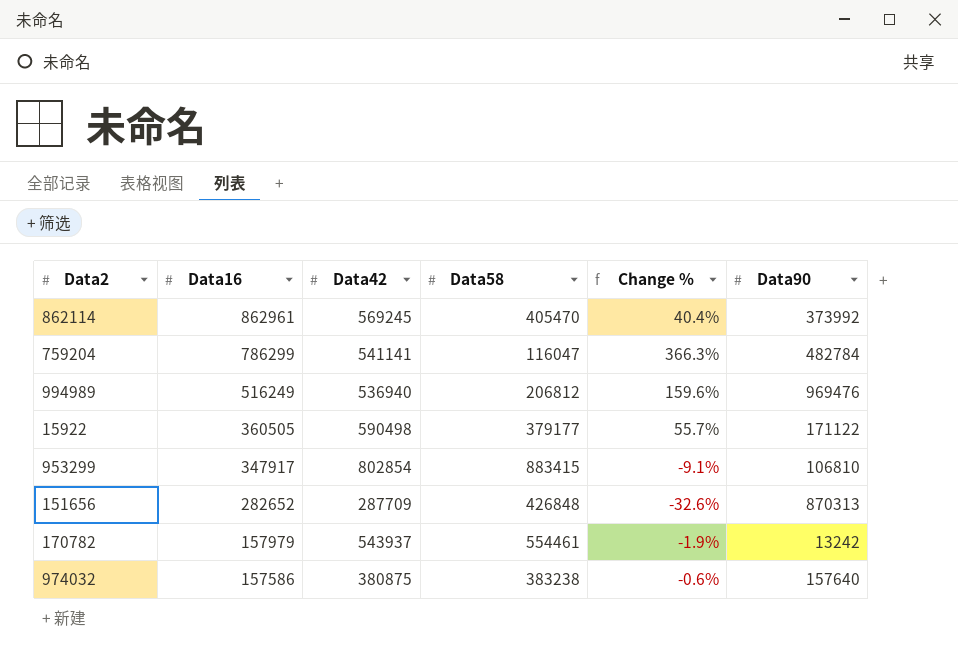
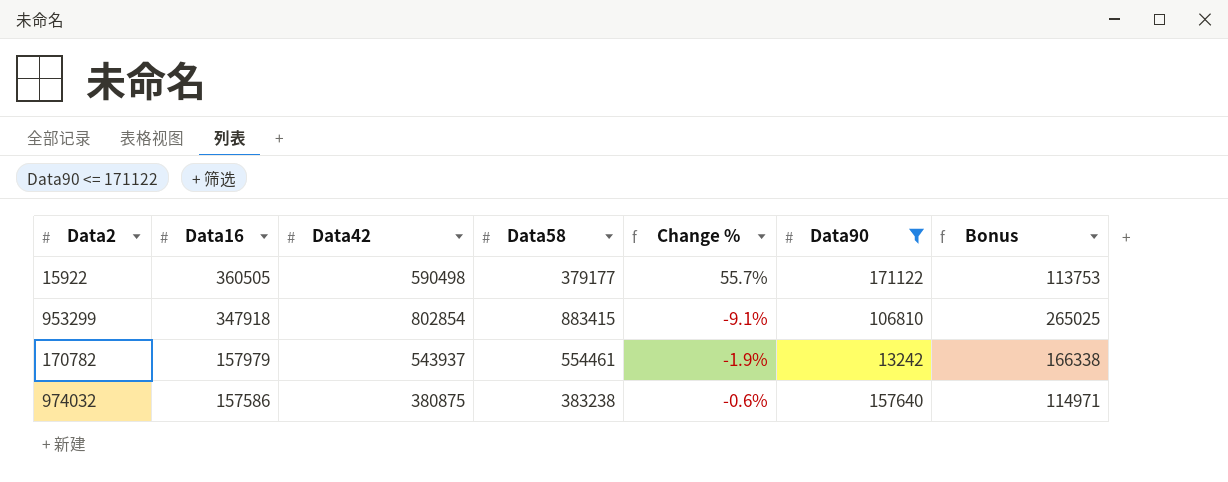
filter: none -> Data90 <= 171122
column Bonus | formula: none -> [Data58] * 0.3
953299 | Data16: 347917 -> 347918

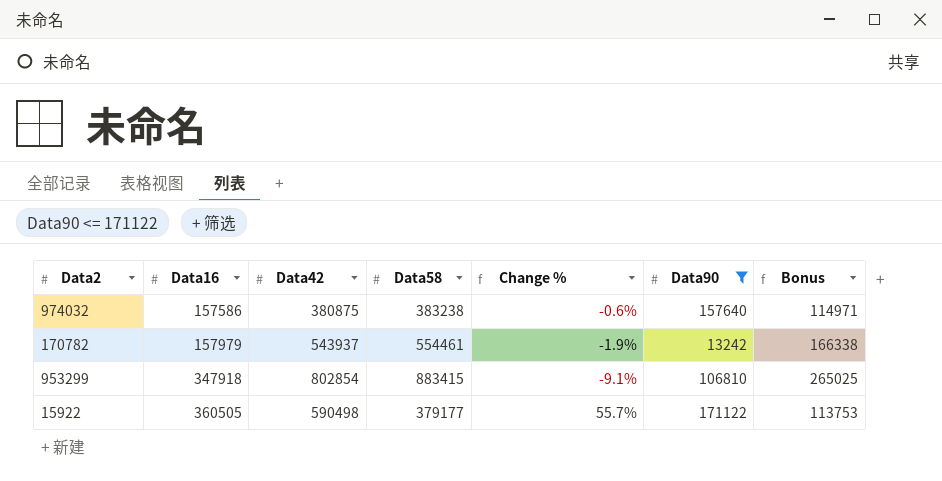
row order: Data16 descending -> Data16 ascending

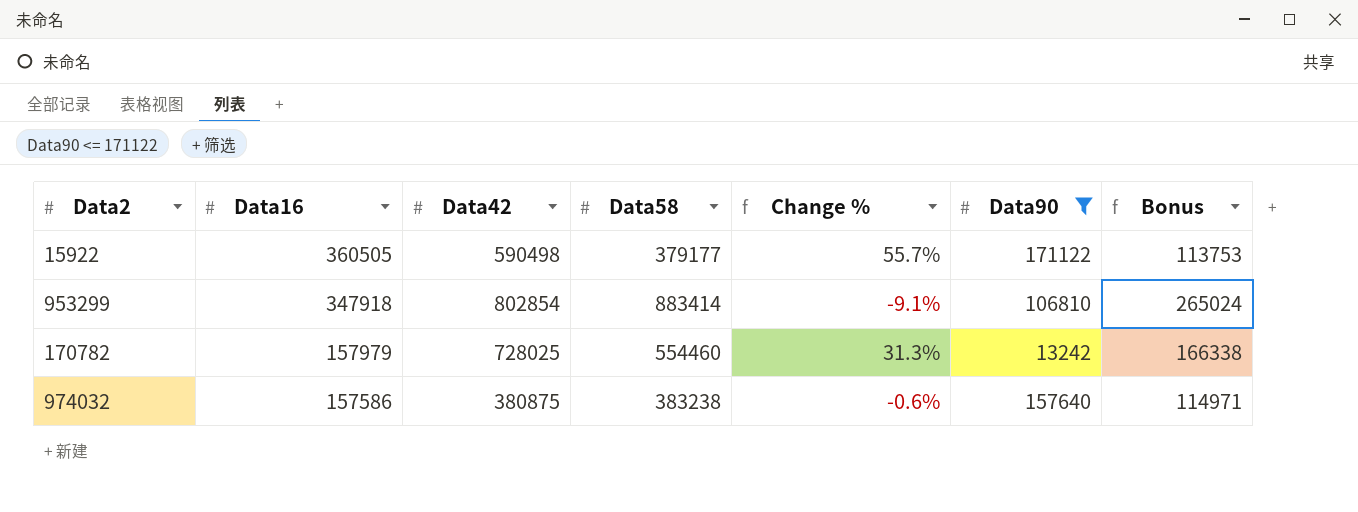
row order: Data16 ascending -> Data16 descending
953299 | Data58: 883415 -> 883414
953299 | Bonus: 265025 -> 265024
170782 | Data42: 543937 -> 728025
170782 | Data58: 554461 -> 554460
170782 | Change %: -1.9% -> 31.3%

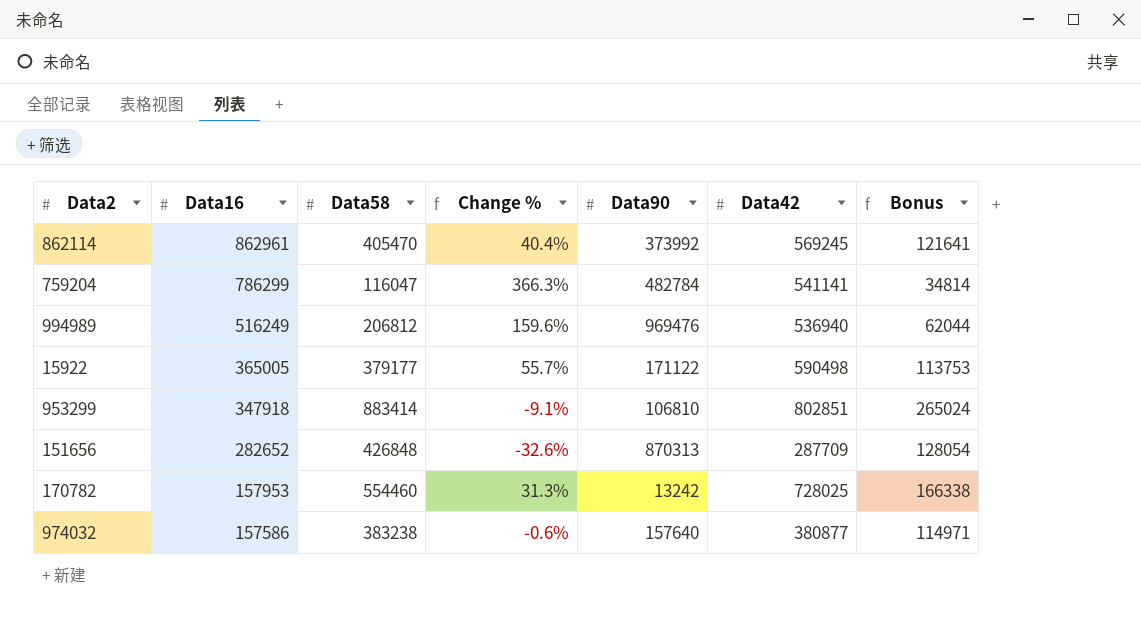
filter: Data90 <= 171122 -> none
column Data42 | position: 3 -> 6
15922 | Data16: 360505 -> 365005
953299 | Data42: 802854 -> 802851
170782 | Data16: 157979 -> 157953
974032 | Data42: 380875 -> 380877

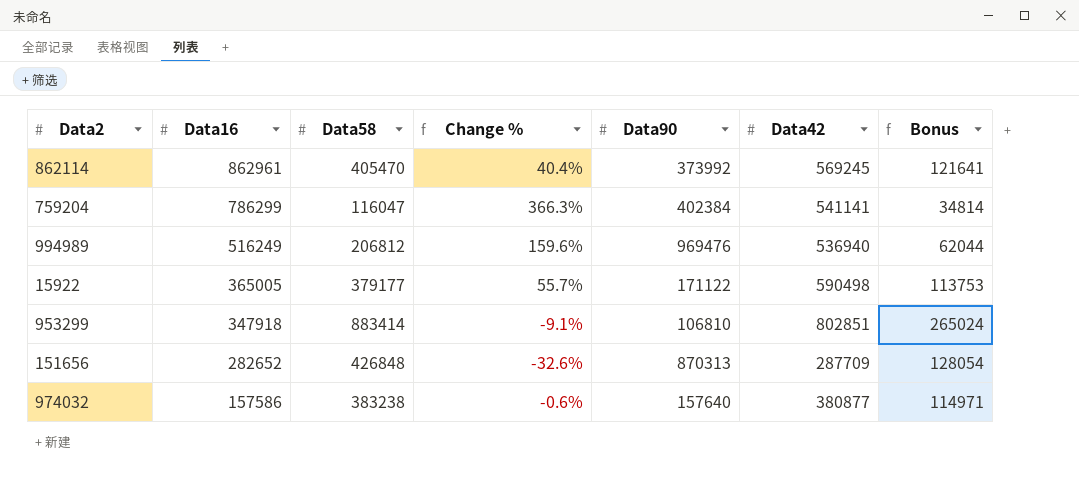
row 170782: 157953 | 554460 | 31.3% | 13242 | 728025 | 166338 -> none
759204 | Data90: 482784 -> 402384

